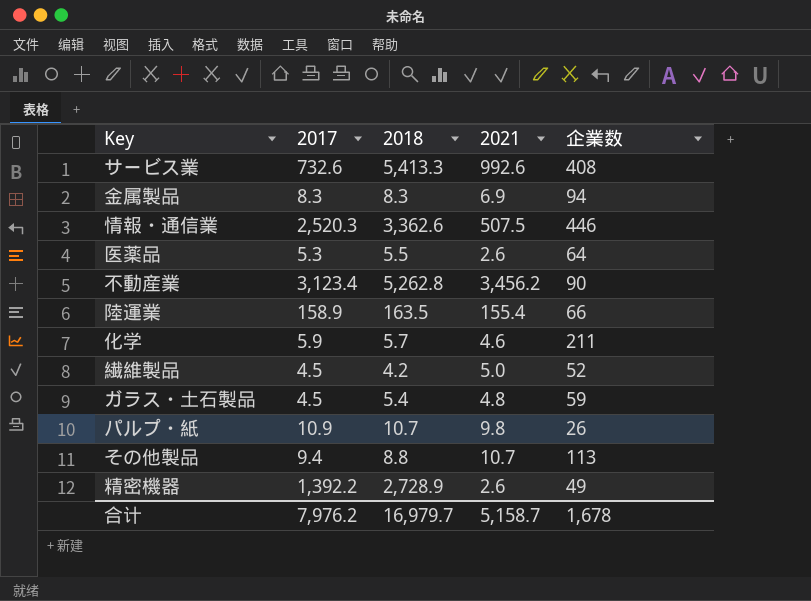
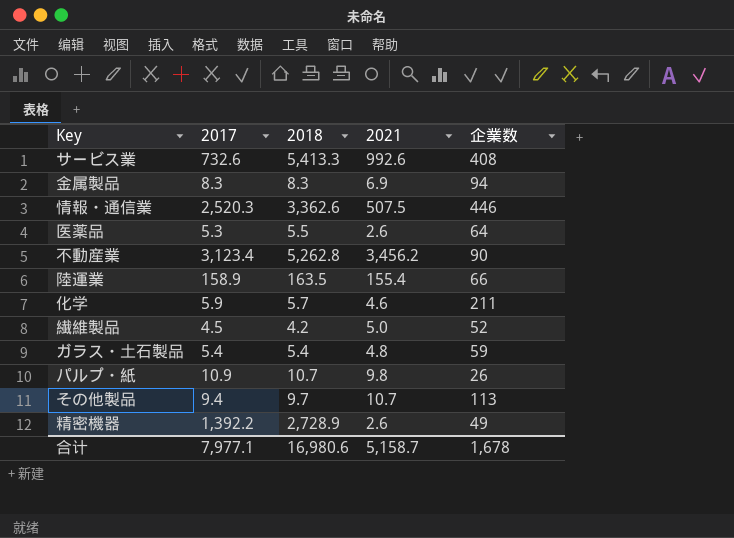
ガラス・土石製品 | 2017: 4.5 -> 5.4
その他製品 | 2018: 8.8 -> 9.7
合计 | 2017: 7,976.2 -> 7,977.1
合计 | 2018: 16,979.7 -> 16,980.6

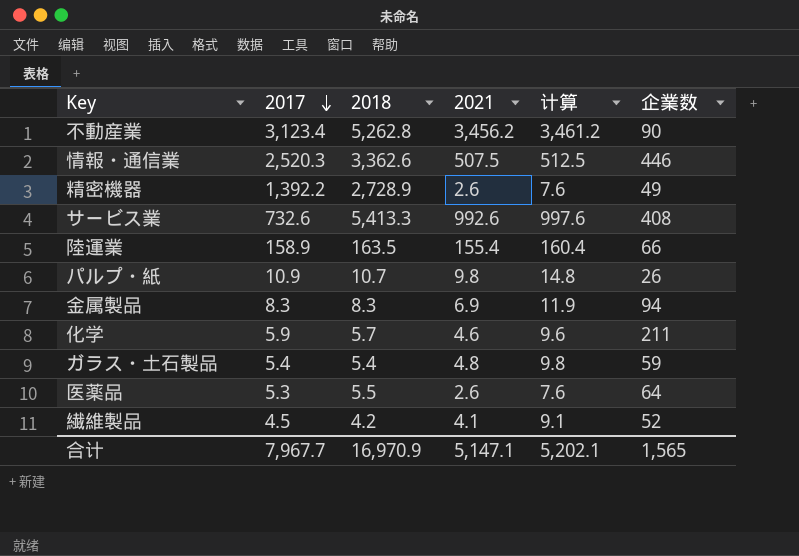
row order: none -> 2017 descending
column 计算 | formula: none -> [2021] + 5
row その他製品: 9.4 | 9.7 | 10.7 | 113 -> none
繊維製品 | 2021: 5.0 -> 4.1
合计 | 2017: 7,977.1 -> 7,967.7
合计 | 2018: 16,980.6 -> 16,970.9
合计 | 2021: 5,158.7 -> 5,147.1
合计 | 企業数: 1,678 -> 1,565

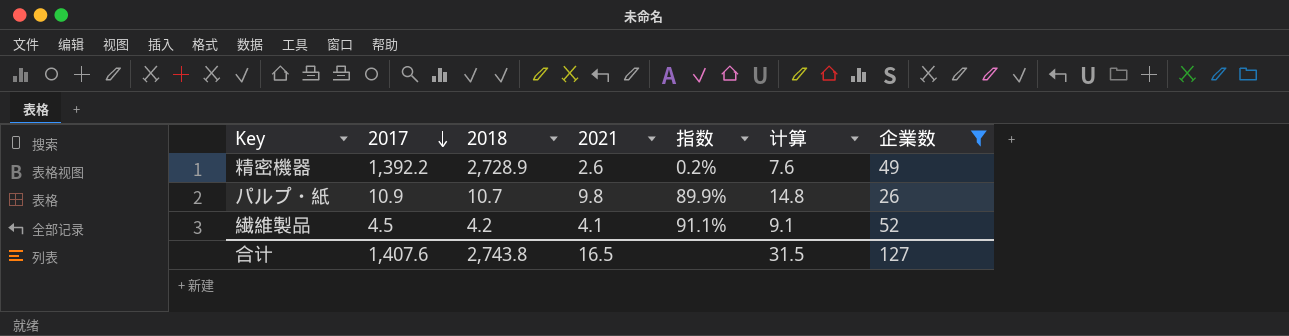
filter: none -> 企業数 <= 52
column 指数 | formula: none -> [2021] / [2017]
合计 | 2017: 7,967.7 -> 1,407.6
合计 | 2018: 16,970.9 -> 2,743.8
合计 | 2021: 5,147.1 -> 16.5
合计 | 计算: 5,202.1 -> 31.5
合计 | 企業数: 1,565 -> 127

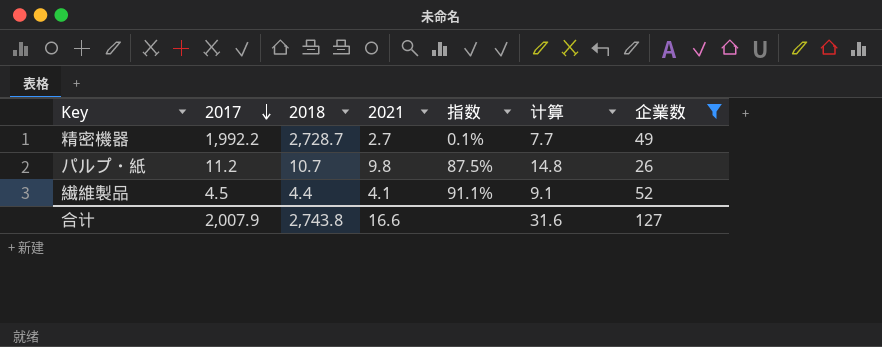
精密機器 | 2017: 1,392.2 -> 1,992.2
精密機器 | 2018: 2,728.9 -> 2,728.7
精密機器 | 2021: 2.6 -> 2.7
精密機器 | 指数: 0.2% -> 0.1%
精密機器 | 计算: 7.6 -> 7.7
パルプ・紙 | 2017: 10.9 -> 11.2
パルプ・紙 | 指数: 89.9% -> 87.5%
繊維製品 | 2018: 4.2 -> 4.4
合计 | 2017: 1,407.6 -> 2,007.9
合计 | 2021: 16.5 -> 16.6
合计 | 计算: 31.5 -> 31.6

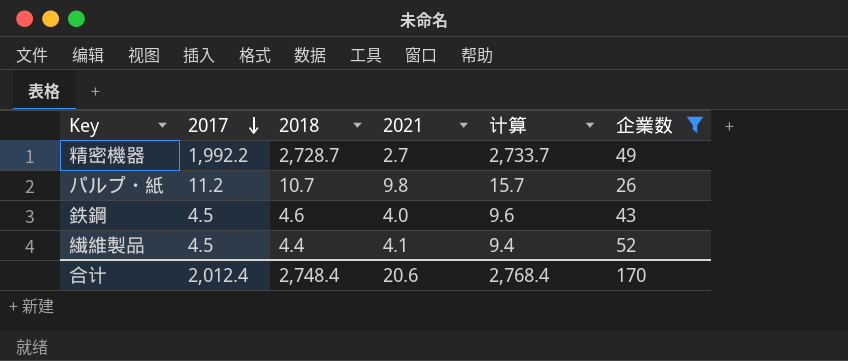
column 指数 | formula: [2021] / [2017] -> none
column 计算 | formula: [2021] + 5 -> [2018] + 5
row 鉄鋼: none -> 4.5 | 4.6 | 4.0 | 9.6 | 43
合计 | 2017: 2,007.9 -> 2,012.4
合计 | 2018: 2,743.8 -> 2,748.4
合计 | 2021: 16.6 -> 20.6
合计 | 计算: 31.6 -> 2,768.4
合计 | 企業数: 127 -> 170

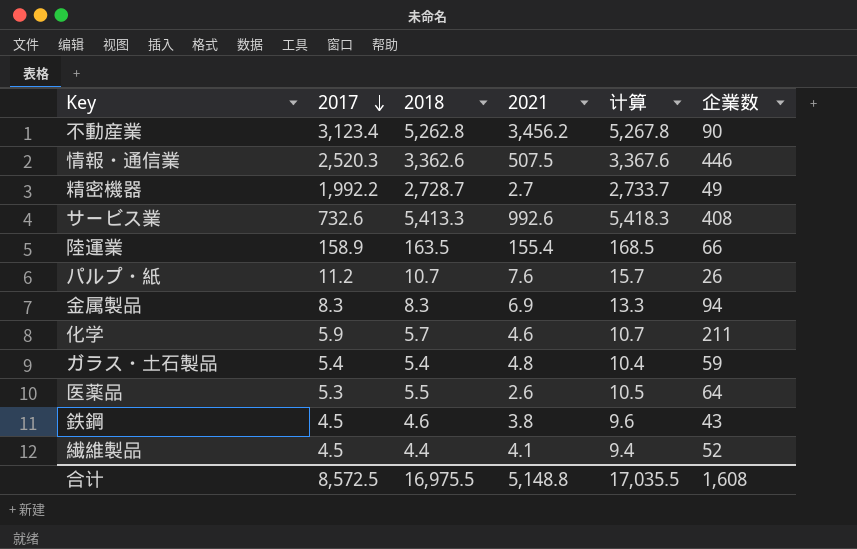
filter: 企業数 <= 52 -> none
パルプ・紙 | 2021: 9.8 -> 7.6
鉄鋼 | 2021: 4.0 -> 3.8
合计 | 2017: 2,012.4 -> 8,572.5
合计 | 2018: 2,748.4 -> 16,975.5
合计 | 2021: 20.6 -> 5,148.8
合计 | 计算: 2,768.4 -> 17,035.5
合计 | 企業数: 170 -> 1,608

